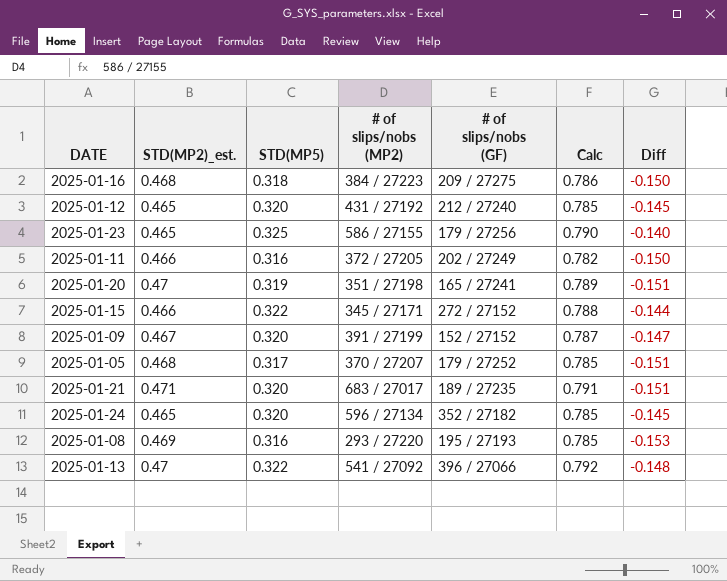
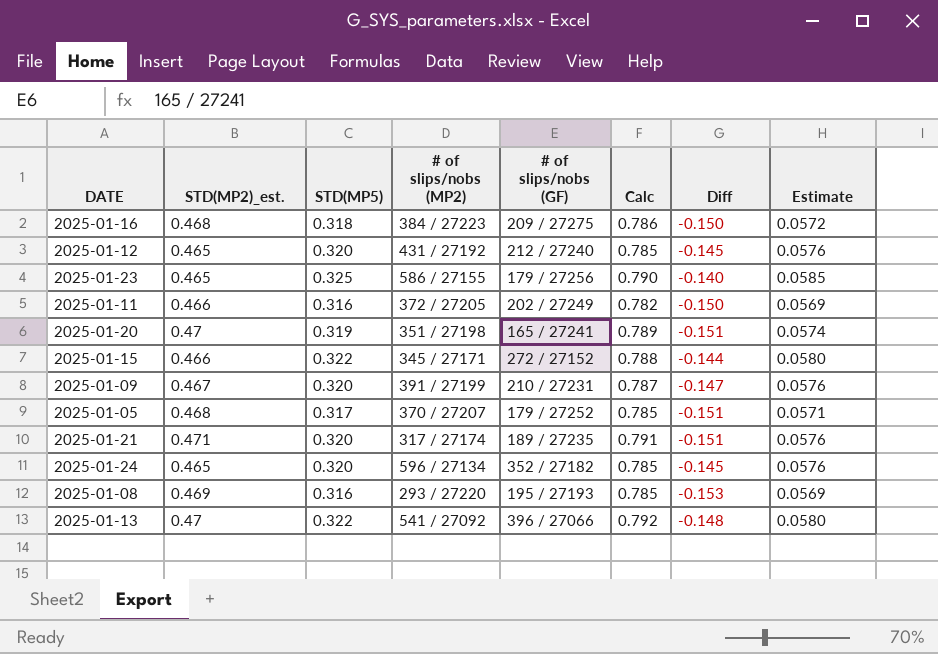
column Estimate | formula: none -> [STD(MP5)] * 0.18
2025-01-09 | # of slips/nobs (GF): 152 / 27152 -> 210 / 27231
2025-01-21 | # of slips/nobs (MP2): 683 / 27017 -> 317 / 27174

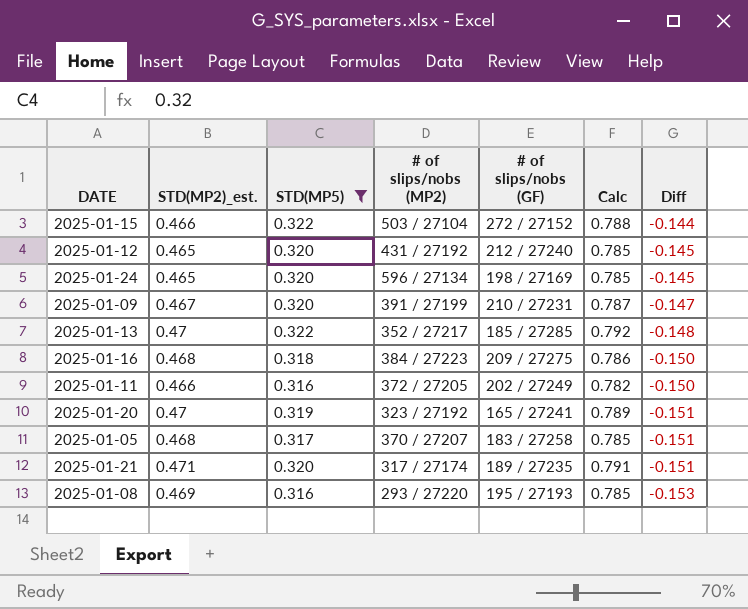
filter: none -> STD(MP5) != 0.325
row order: none -> Diff descending
column Estimate | formula: [STD(MP5)] * 0.18 -> none
2025-01-15 | # of slips/nobs (MP2): 345 / 27171 -> 503 / 27104
2025-01-24 | # of slips/nobs (GF): 352 / 27182 -> 198 / 27169
2025-01-13 | # of slips/nobs (MP2): 541 / 27092 -> 352 / 27217
2025-01-13 | # of slips/nobs (GF): 396 / 27066 -> 185 / 27285
2025-01-20 | # of slips/nobs (MP2): 351 / 27198 -> 323 / 27192
2025-01-05 | # of slips/nobs (GF): 179 / 27252 -> 183 / 27258

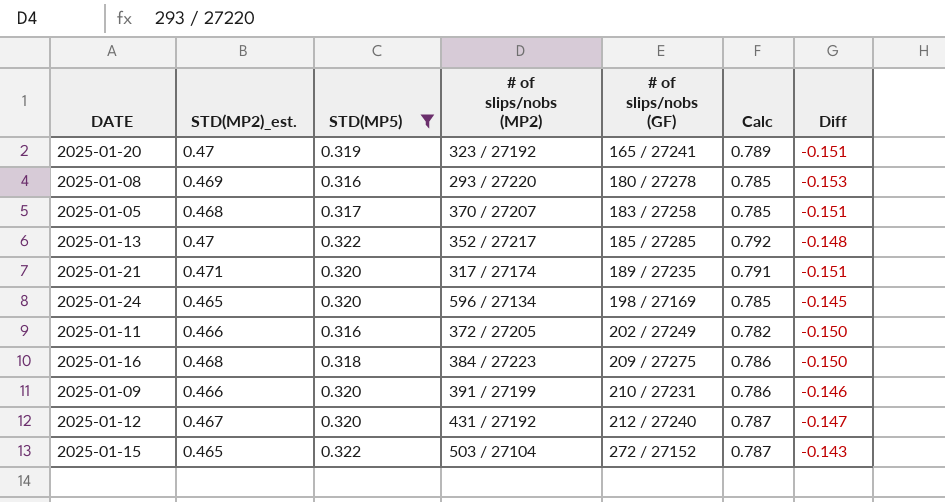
row order: Diff descending -> # of slips/nobs (GF) ascending
2025-01-08 | # of slips/nobs (GF): 195 / 27193 -> 180 / 27278
2025-01-09 | STD(MP2)_est.: 0.467 -> 0.466
2025-01-09 | Calc: 0.787 -> 0.786
2025-01-09 | Diff: -0.147 -> -0.146
2025-01-12 | STD(MP2)_est.: 0.465 -> 0.467
2025-01-12 | Calc: 0.785 -> 0.787
2025-01-12 | Diff: -0.145 -> -0.147
2025-01-15 | STD(MP2)_est.: 0.466 -> 0.465
2025-01-15 | Calc: 0.788 -> 0.787
2025-01-15 | Diff: -0.144 -> -0.143

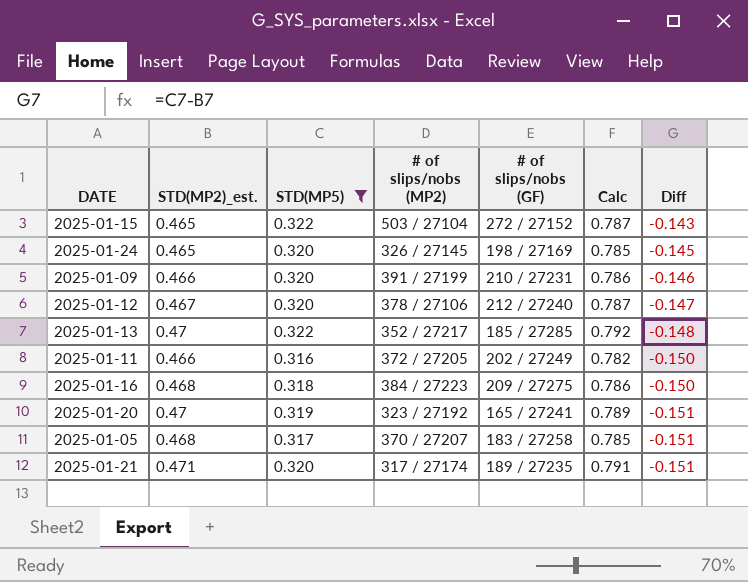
row order: # of slips/nobs (GF) ascending -> Diff descending
row 2025-01-08: 0.469 | 0.316 | 293 / 27220 | 180 / 27278 | 0.785 | -0.153 -> none
2025-01-24 | # of slips/nobs (MP2): 596 / 27134 -> 326 / 27145
2025-01-12 | # of slips/nobs (MP2): 431 / 27192 -> 378 / 27106

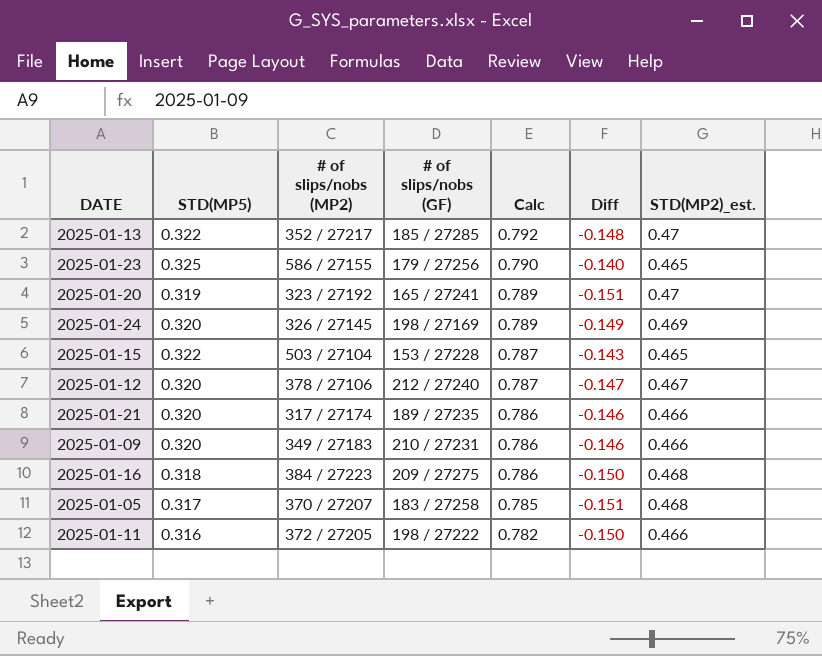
filter: STD(MP5) != 0.325 -> none
row order: Diff descending -> Calc descending
column STD(MP2)_est. | position: 2 -> 7
2025-01-24 | Calc: 0.785 -> 0.789
2025-01-24 | Diff: -0.145 -> -0.149
2025-01-24 | STD(MP2)_est.: 0.465 -> 0.469
2025-01-15 | # of slips/nobs (GF): 272 / 27152 -> 153 / 27228
2025-01-21 | Calc: 0.791 -> 0.786
2025-01-21 | Diff: -0.151 -> -0.146
2025-01-21 | STD(MP2)_est.: 0.471 -> 0.466
2025-01-09 | # of slips/nobs (MP2): 391 / 27199 -> 349 / 27183
2025-01-11 | # of slips/nobs (GF): 202 / 27249 -> 198 / 27222

